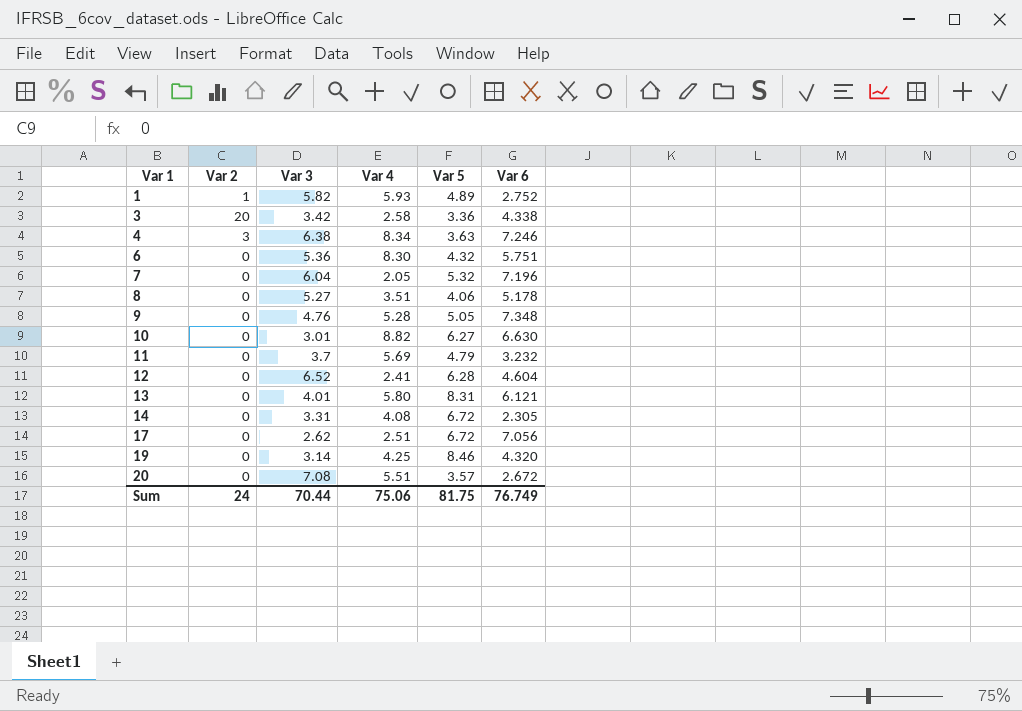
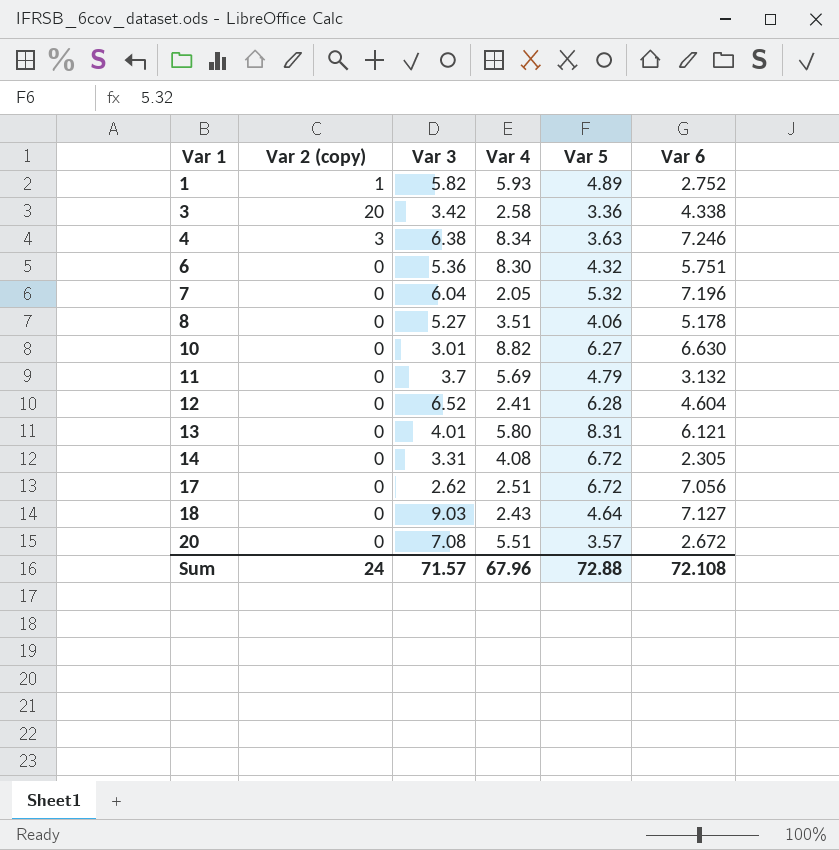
column name: Var 2 -> Var 2 (copy)
row 9: 0 | 4.76 | 5.28 | 5.05 | 7.348 -> none
row 19: 0 | 3.14 | 4.25 | 8.46 | 4.320 -> none
11 | Var 6: 3.232 -> 3.132
row 18: none -> 0 | 9.03 | 2.43 | 4.64 | 7.127
Sum | Var 3: 70.44 -> 71.57
Sum | Var 4: 75.06 -> 67.96
Sum | Var 5: 81.75 -> 72.88
Sum | Var 6: 76.749 -> 72.108

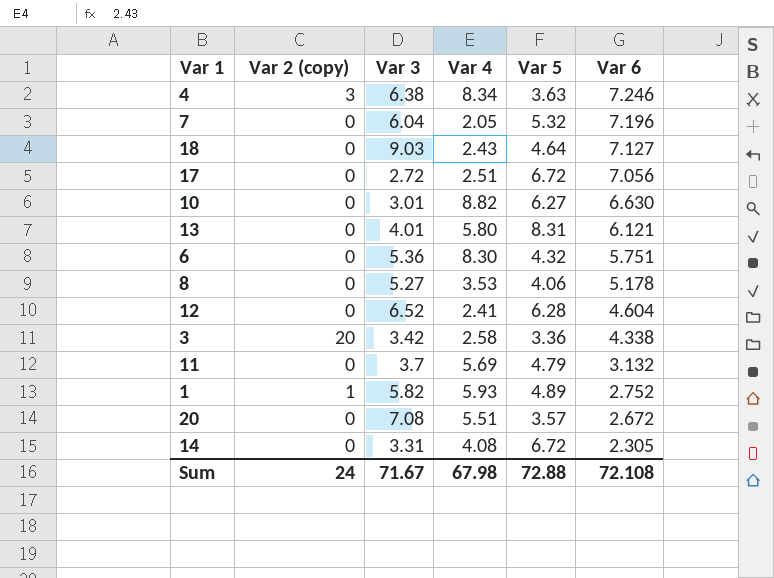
row order: Var 1 ascending -> Var 6 descending
17 | Var 3: 2.62 -> 2.72
8 | Var 4: 3.51 -> 3.53
Sum | Var 3: 71.57 -> 71.67
Sum | Var 4: 67.96 -> 67.98

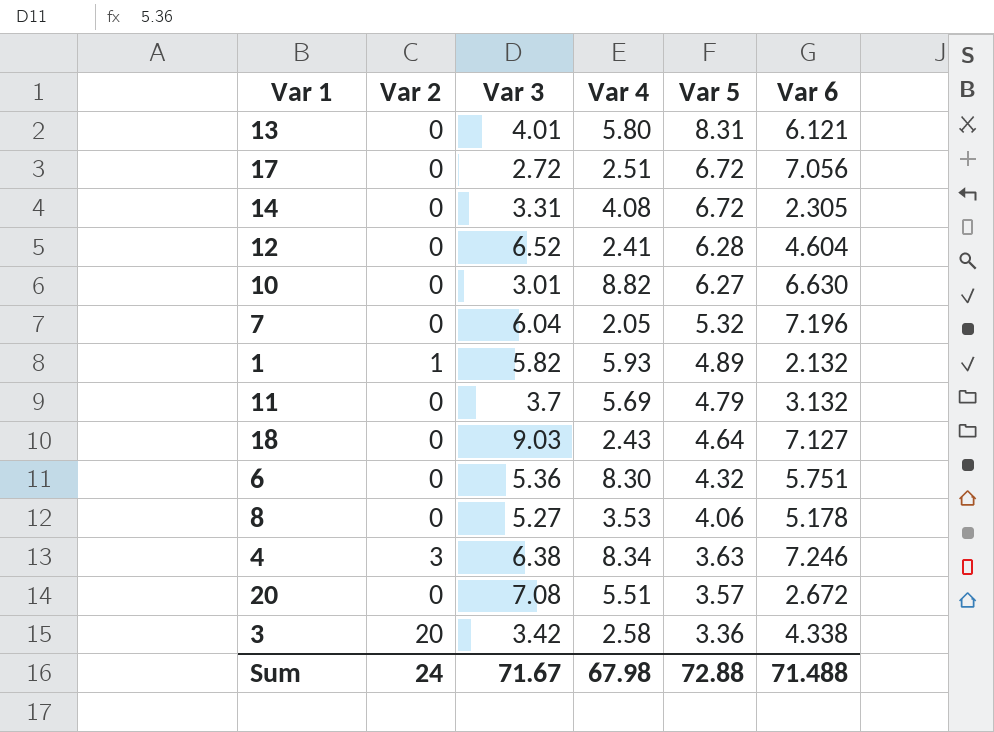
row order: Var 6 descending -> Var 5 descending
column name: Var 2 (copy) -> Var 2
1 | Var 6: 2.752 -> 2.132
Sum | Var 6: 72.108 -> 71.488

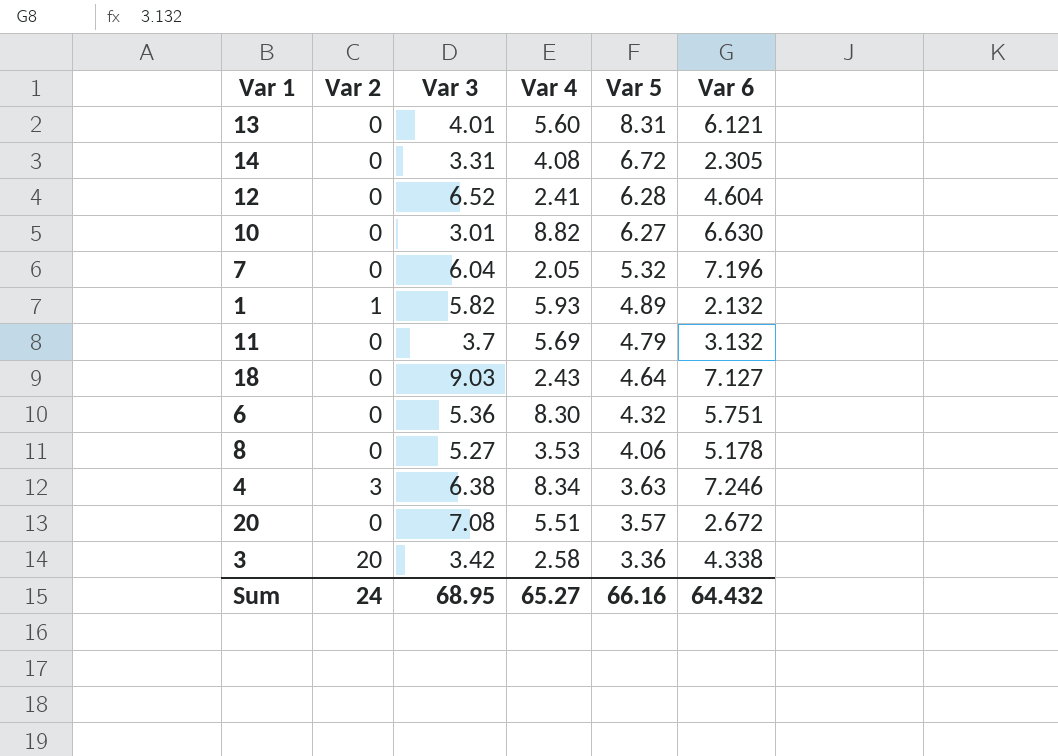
row 17: 0 | 2.72 | 2.51 | 6.72 | 7.056 -> none
13 | Var 4: 5.80 -> 5.60
Sum | Var 3: 71.67 -> 68.95
Sum | Var 4: 67.98 -> 65.27
Sum | Var 5: 72.88 -> 66.16
Sum | Var 6: 71.488 -> 64.432

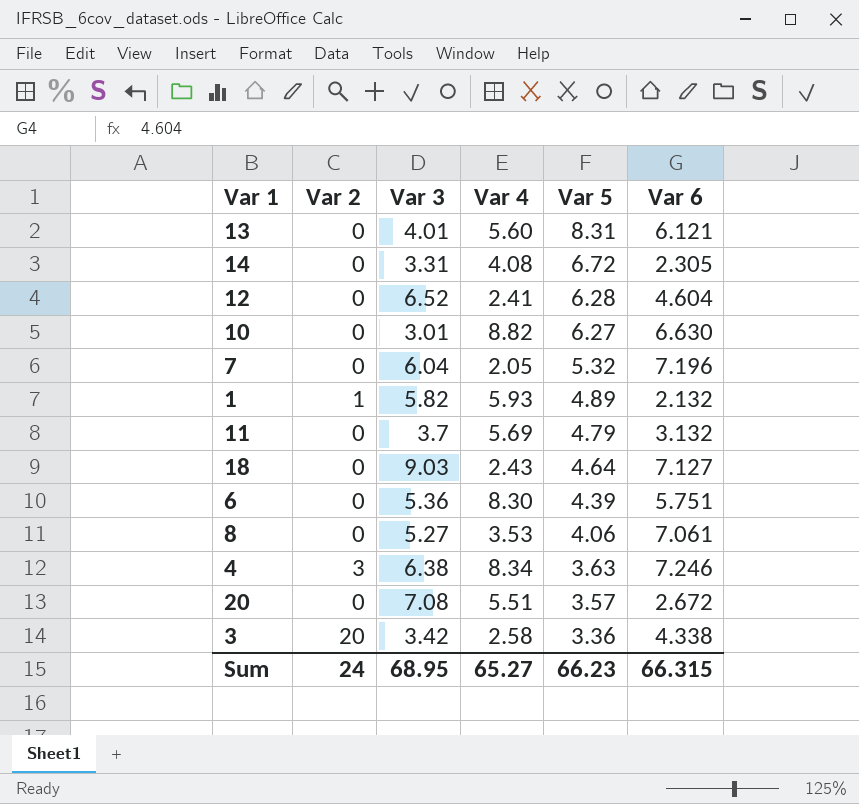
6 | Var 5: 4.32 -> 4.39
8 | Var 6: 5.178 -> 7.061
Sum | Var 5: 66.16 -> 66.23
Sum | Var 6: 64.432 -> 66.315

